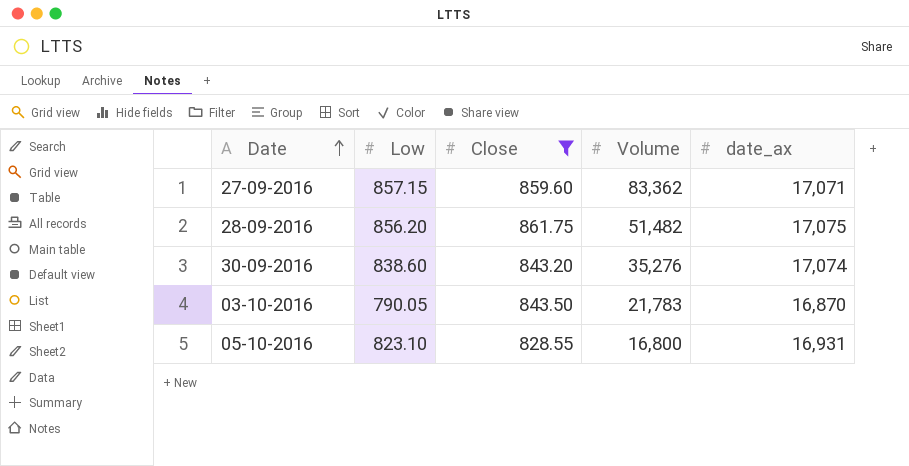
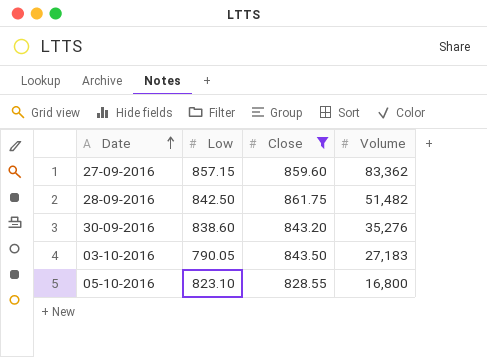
column date_ax | position: 5 -> none
28-09-2016 | Low: 856.20 -> 842.50
03-10-2016 | Volume: 21,783 -> 27,183

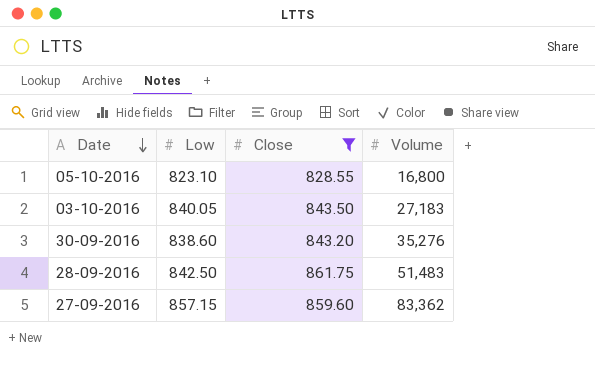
row order: Date ascending -> Date descending
03-10-2016 | Low: 790.05 -> 840.05
28-09-2016 | Volume: 51,482 -> 51,483

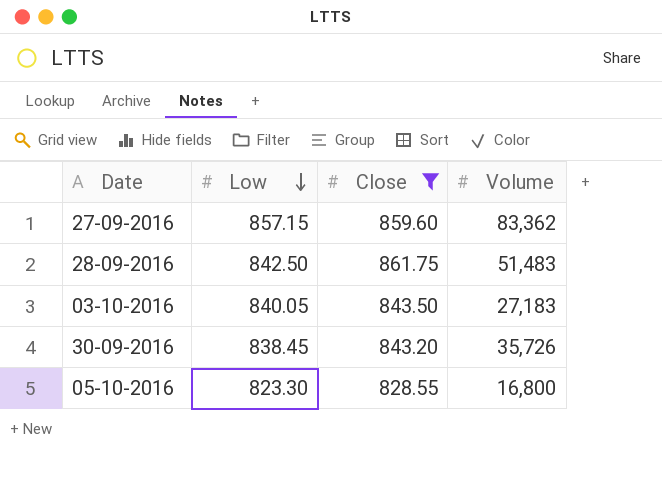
row order: Date descending -> Low descending
30-09-2016 | Low: 838.60 -> 838.45
30-09-2016 | Volume: 35,276 -> 35,726
05-10-2016 | Low: 823.10 -> 823.30

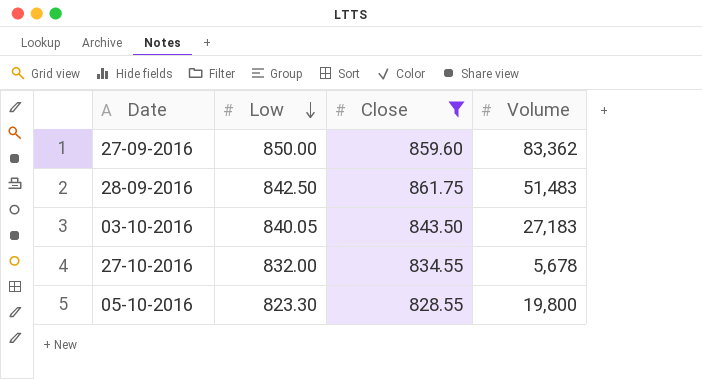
row 30-09-2016: 838.45 | 843.20 | 35,726 -> none
27-09-2016 | Low: 857.15 -> 850.00
row 27-10-2016: none -> 832.00 | 834.55 | 5,678
05-10-2016 | Volume: 16,800 -> 19,800

